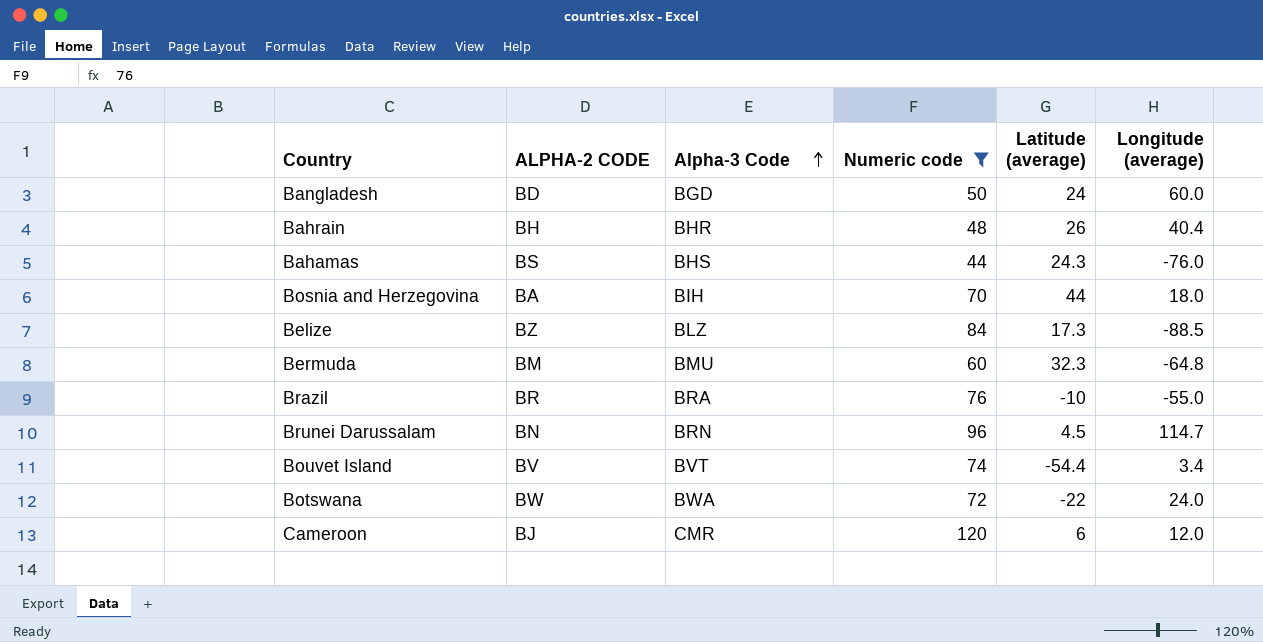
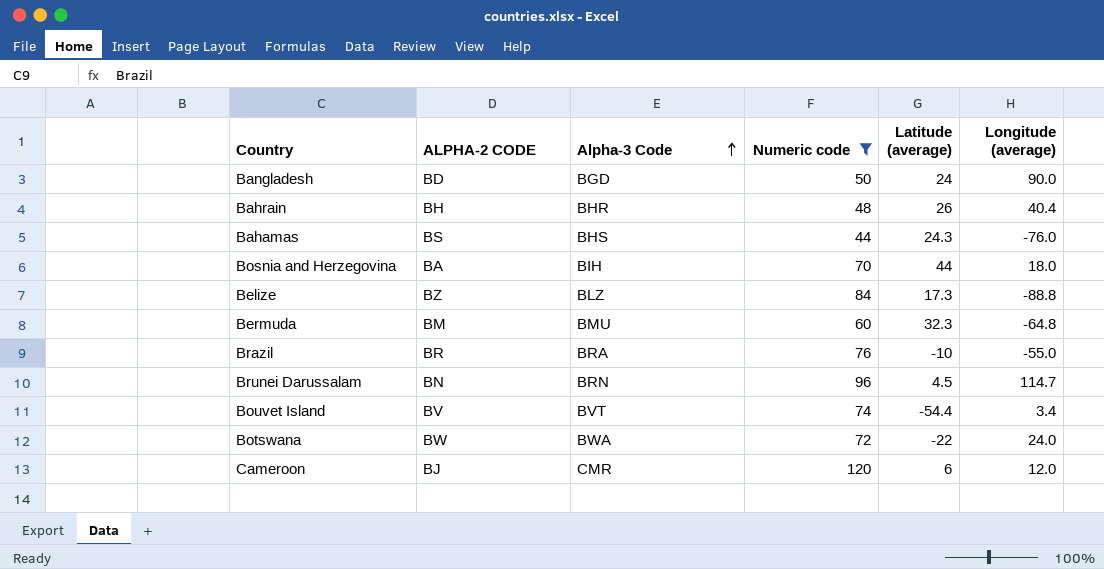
Bangladesh | Longitude (average): 60.0 -> 90.0
Belize | Longitude (average): -88.5 -> -88.8

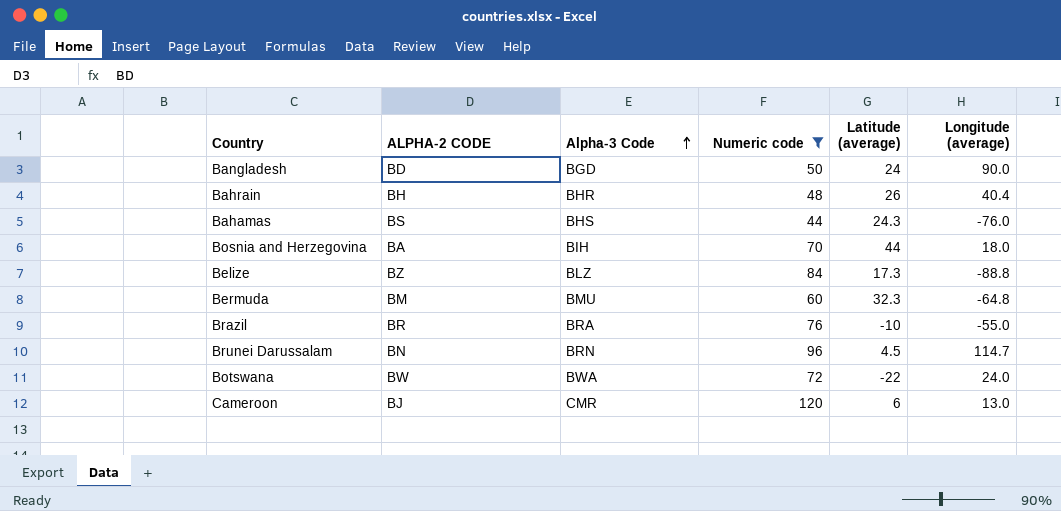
row Bouvet Island: BV | BVT | 74 | -54.4 | 3.4 -> none
Cameroon | Longitude (average): 12.0 -> 13.0

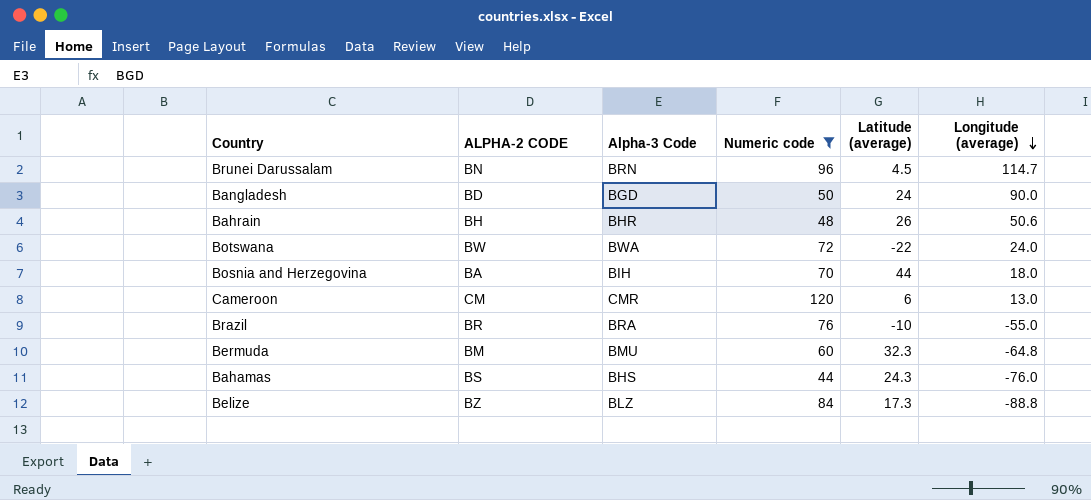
row order: Alpha-3 Code ascending -> Longitude (average) descending
Bahrain | Longitude (average): 40.4 -> 50.6
Cameroon | ALPHA-2 CODE: BJ -> CM

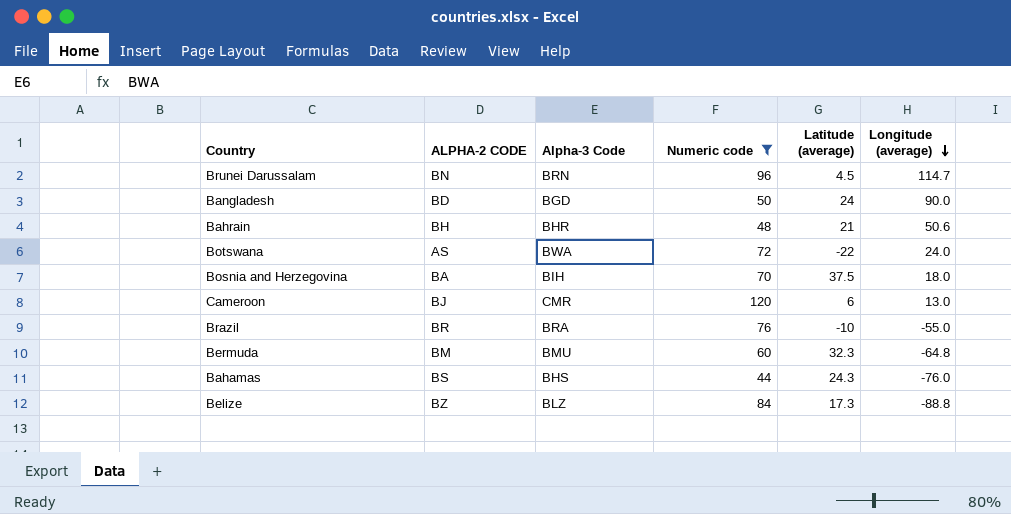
Bahrain | Latitude (average): 26 -> 21
Botswana | ALPHA-2 CODE: BW -> AS
Bosnia and Herzegovina | Latitude (average): 44 -> 37.5
Cameroon | ALPHA-2 CODE: CM -> BJ

